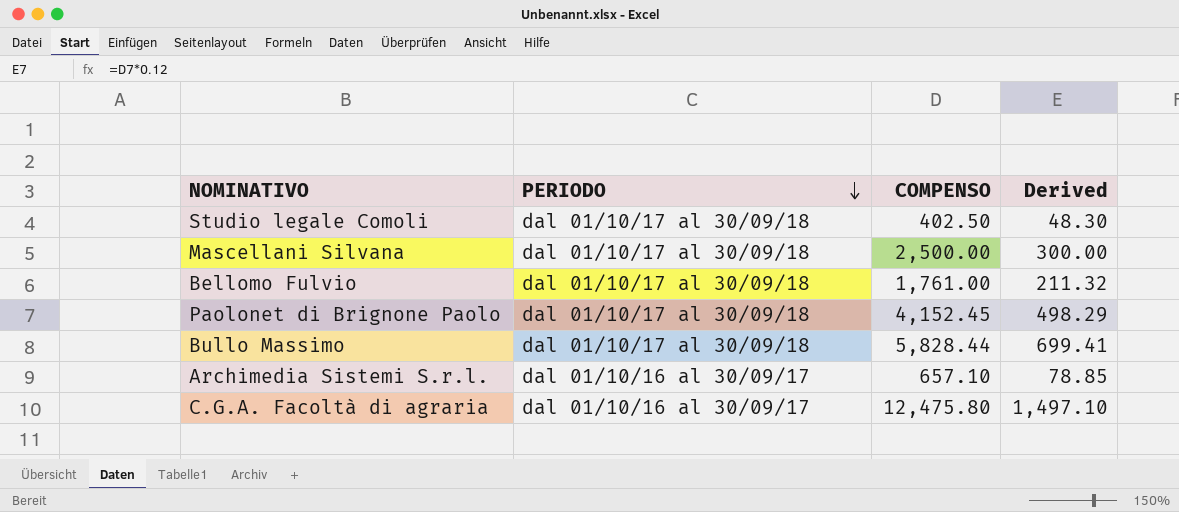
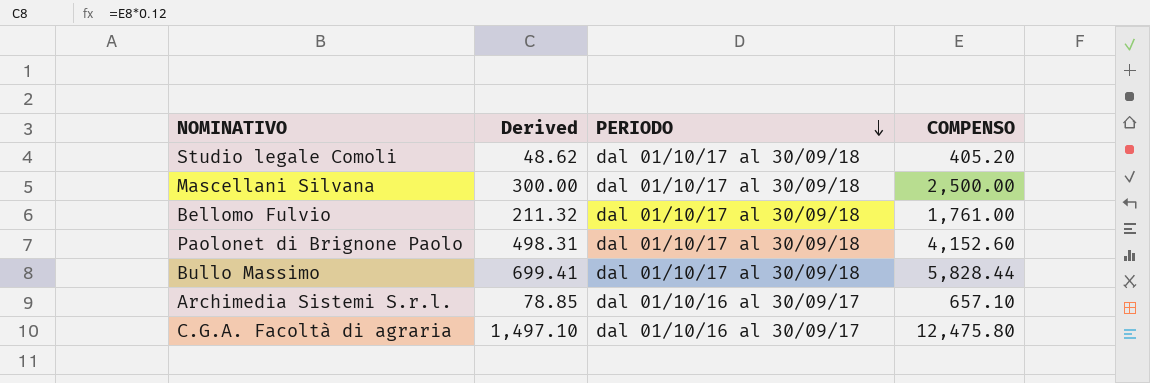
column Derived | position: 4 -> 2
Studio legale Comoli | Derived: 48.30 -> 48.62
Studio legale Comoli | COMPENSO: 402.50 -> 405.20
Paolonet di Brignone Paolo | Derived: 498.29 -> 498.31
Paolonet di Brignone Paolo | COMPENSO: 4,152.45 -> 4,152.60

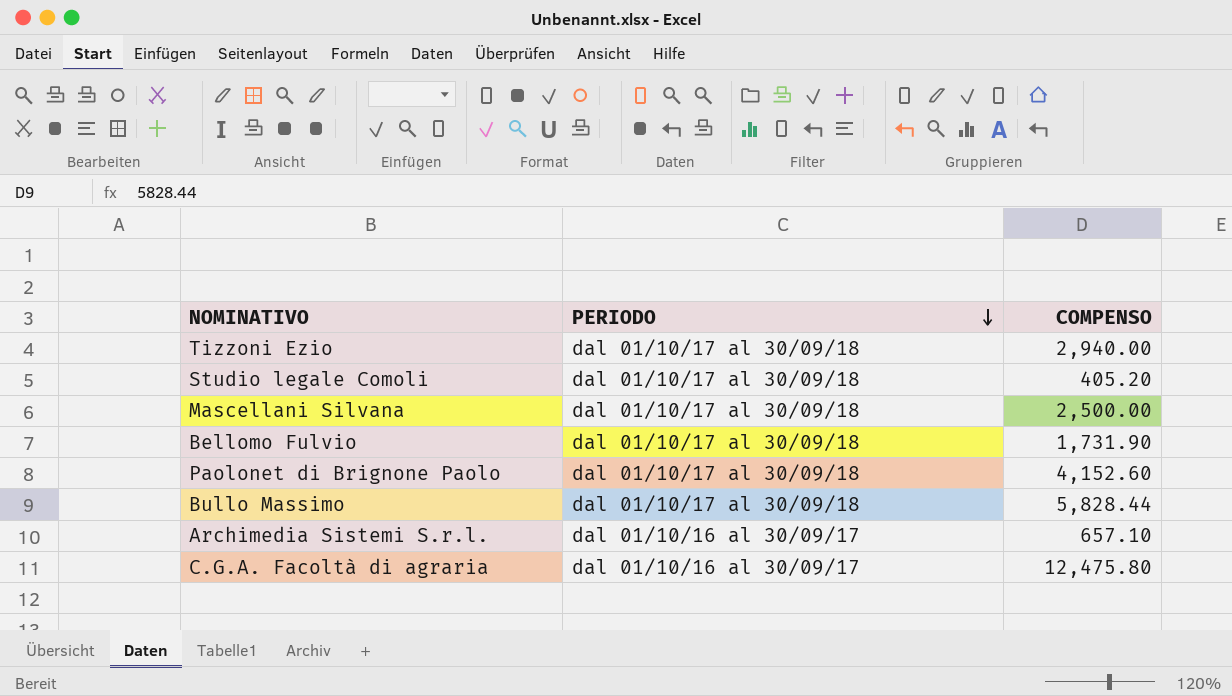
column Derived | formula: [COMPENSO] * 0.12 -> none
row Tizzoni Ezio: none -> dal 01/10/17 al 30/09/18 | 2,940.00
Bellomo Fulvio | COMPENSO: 1,761.00 -> 1,731.90

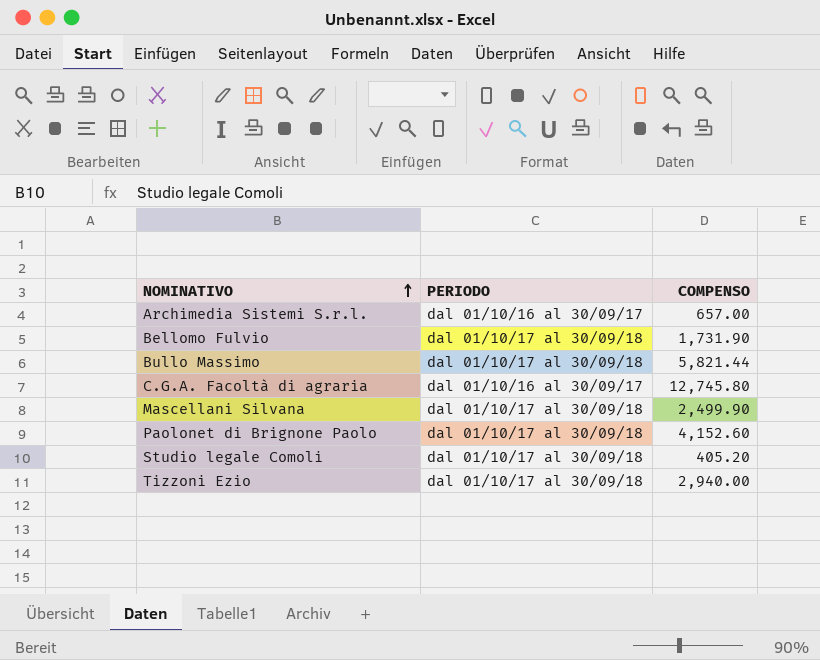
row order: PERIODO descending -> NOMINATIVO ascending
Archimedia Sistemi S.r.l. | COMPENSO: 657.10 -> 657.00
Bullo Massimo | COMPENSO: 5,828.44 -> 5,821.44
C.G.A. Facoltà di agraria | COMPENSO: 12,475.80 -> 12,745.80
Mascellani Silvana | COMPENSO: 2,500.00 -> 2,499.90

